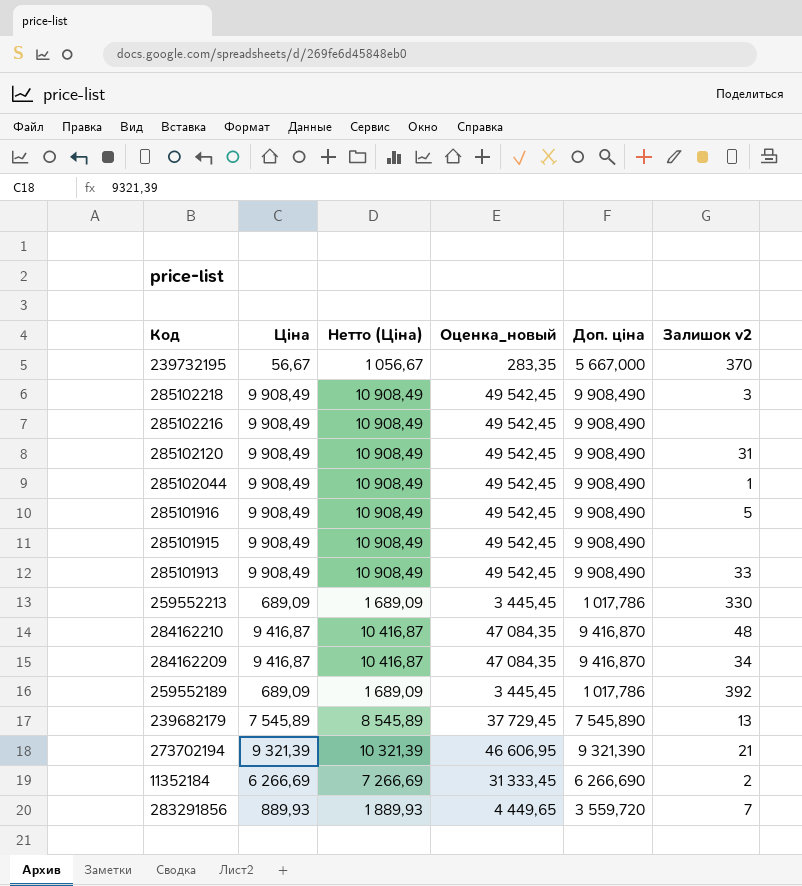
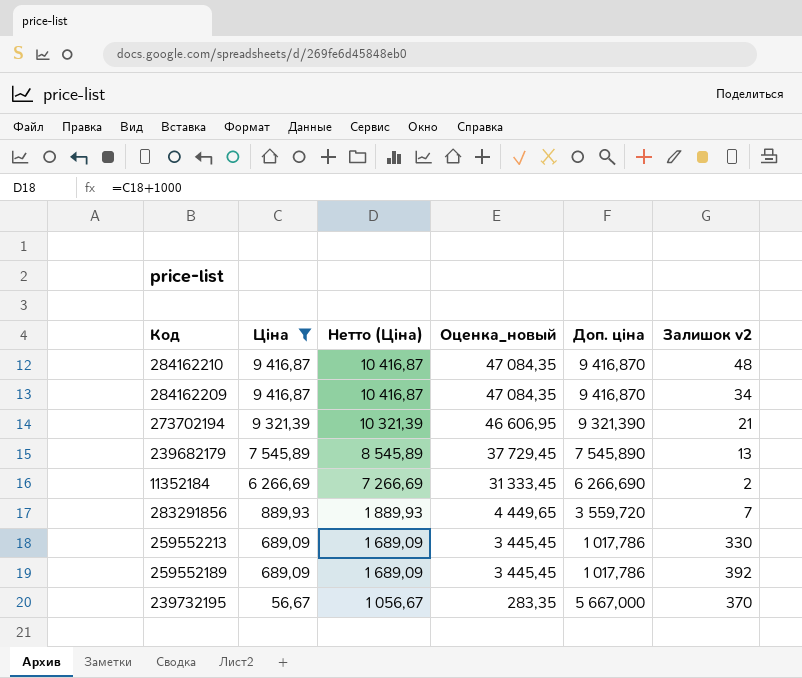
filter: none -> Ціна != 9 908,49
row order: none -> Ціна descending

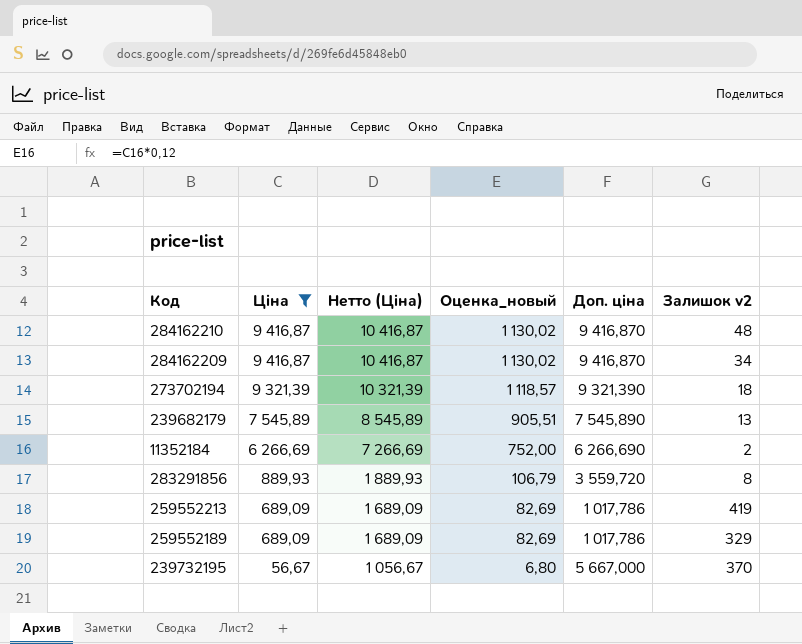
column Оценка_новый | formula: [Ціна] * 5 -> [Ціна] * 0,12
273702194 | Залишок v2: 21 -> 18
283291856 | Залишок v2: 7 -> 8
259552213 | Залишок v2: 330 -> 419
259552189 | Залишок v2: 392 -> 329

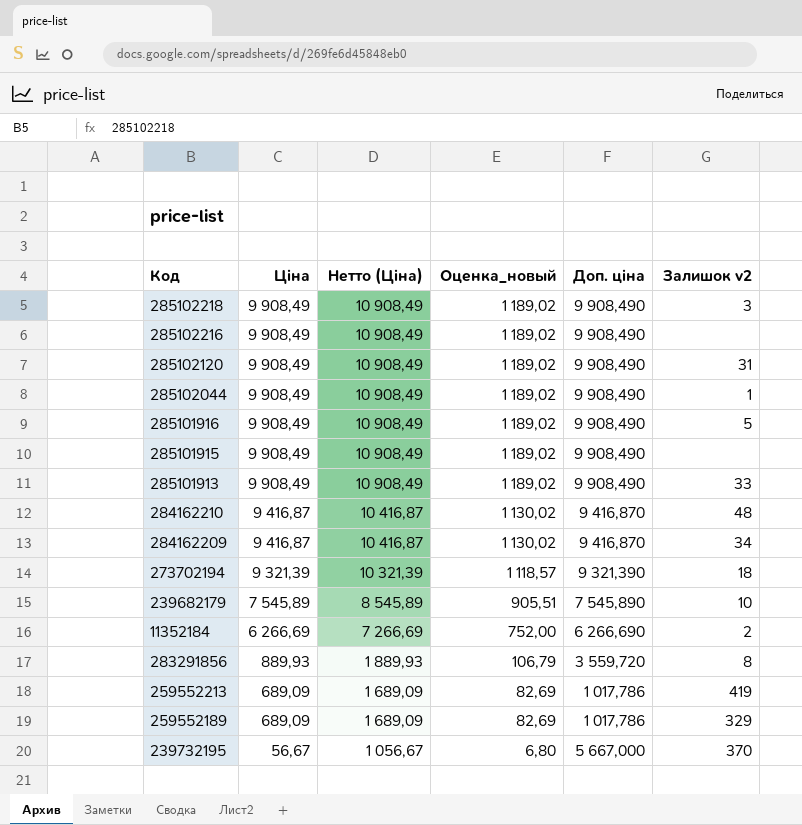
filter: Ціна != 9 908,49 -> none
239682179 | Залишок v2: 13 -> 10

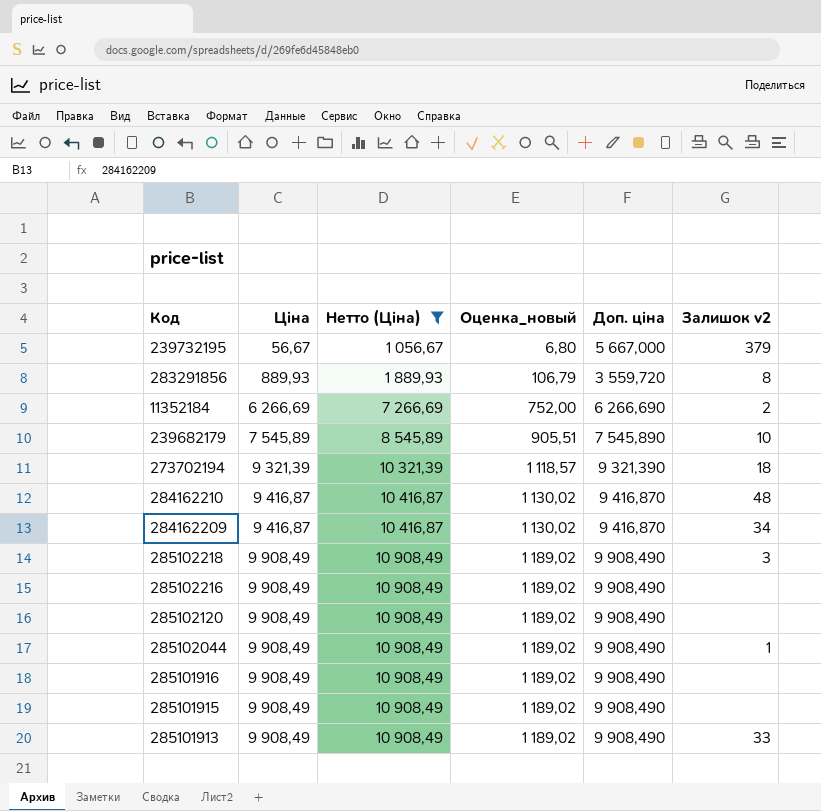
filter: none -> Нетто (Ціна) != 1 689,09
row order: Ціна descending -> Ціна ascending
239732195 | Залишок v2: 370 -> 379
285102120 | Залишок v2: 31 -> none
285101916 | Залишок v2: 5 -> none

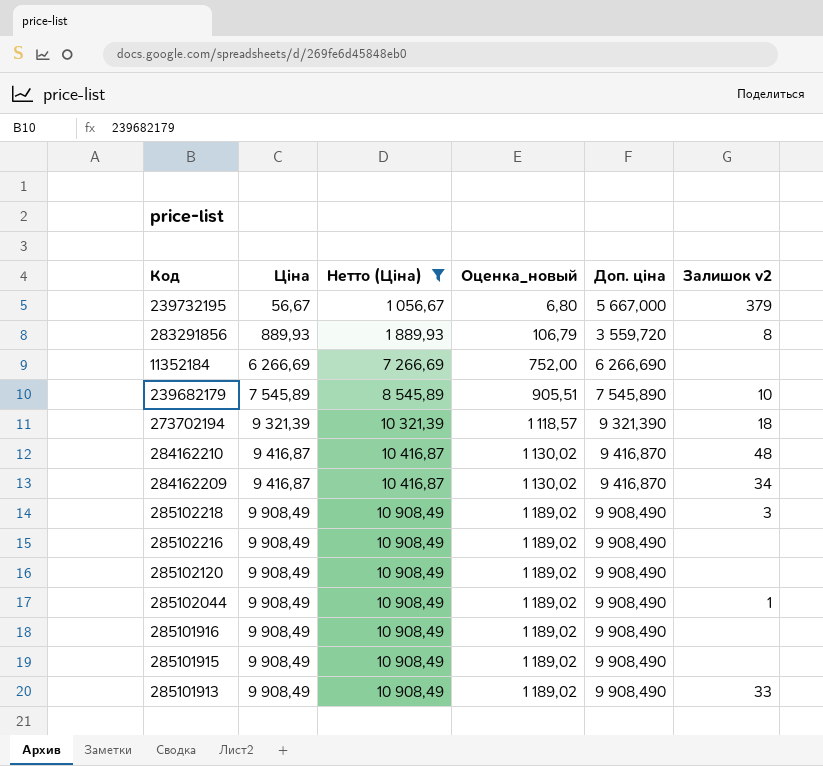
11352184 | Залишок v2: 2 -> none

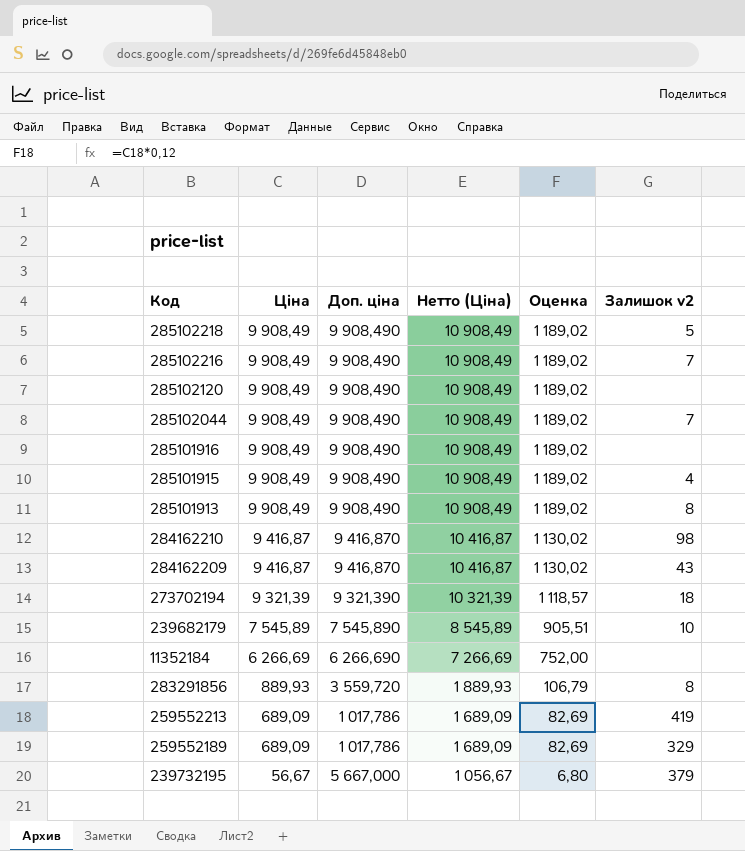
filter: Нетто (Ціна) != 1 689,09 -> none
row order: Ціна ascending -> Ціна descending
column Доп. ціна | position: 5 -> 3
column name: Оценка_новый -> Оценка
285102218 | Залишок v2: 3 -> 5
285102216 | Залишок v2: none -> 7
285102044 | Залишок v2: 1 -> 7
285101915 | Залишок v2: none -> 4
285101913 | Залишок v2: 33 -> 8
284162210 | Залишок v2: 48 -> 98
284162209 | Залишок v2: 34 -> 43

